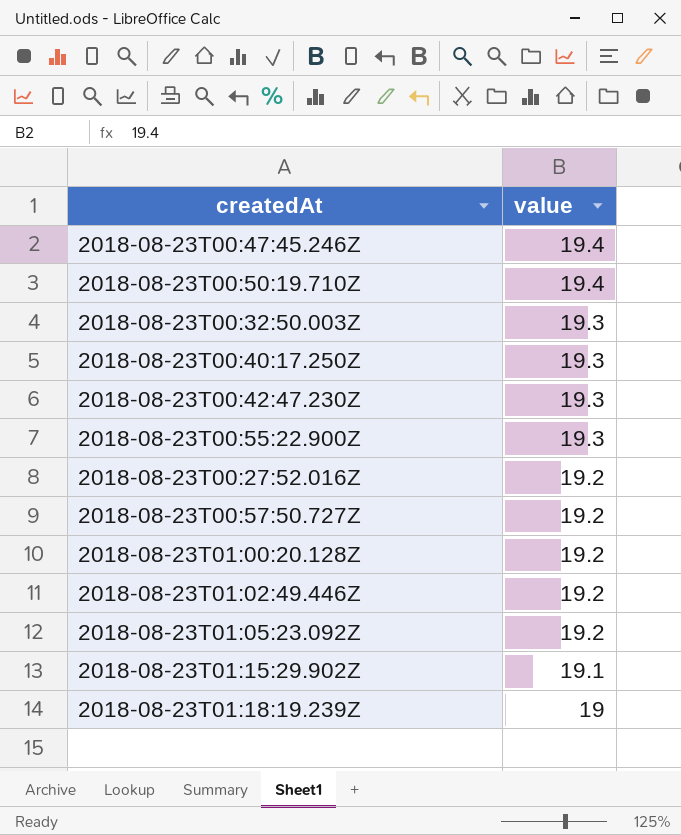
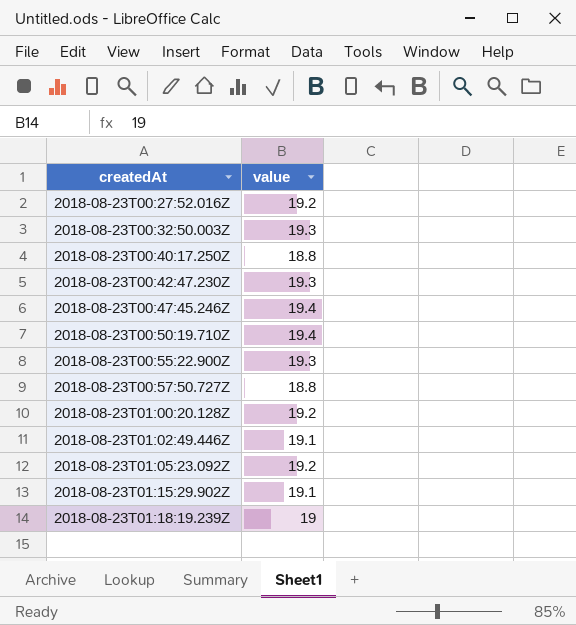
row order: value descending -> createdAt ascending
2018-08-23T00:40:17.250Z | value: 19.3 -> 18.8
2018-08-23T00:57:50.727Z | value: 19.2 -> 18.8
2018-08-23T01:02:49.446Z | value: 19.2 -> 19.1

